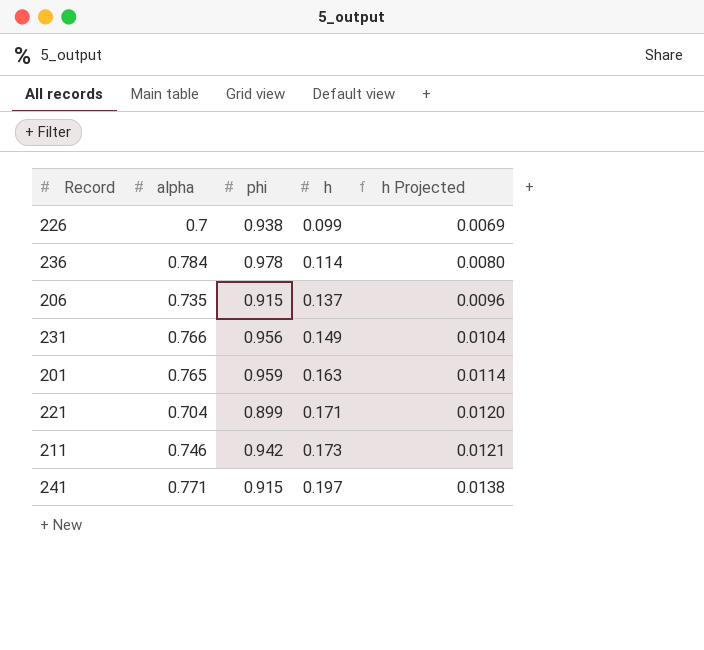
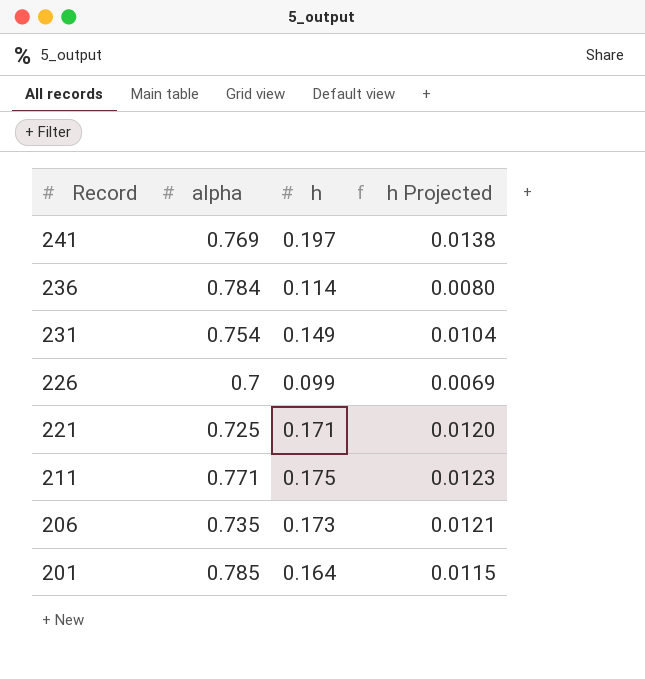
row order: h ascending -> Record descending
column phi | position: 3 -> none
241 | alpha: 0.771 -> 0.769
231 | alpha: 0.766 -> 0.754
221 | alpha: 0.704 -> 0.725
211 | alpha: 0.746 -> 0.771
211 | h: 0.173 -> 0.175
211 | h Projected: 0.0121 -> 0.0123
206 | h: 0.137 -> 0.173
206 | h Projected: 0.0096 -> 0.0121
201 | alpha: 0.765 -> 0.785
201 | h: 0.163 -> 0.164
201 | h Projected: 0.0114 -> 0.0115

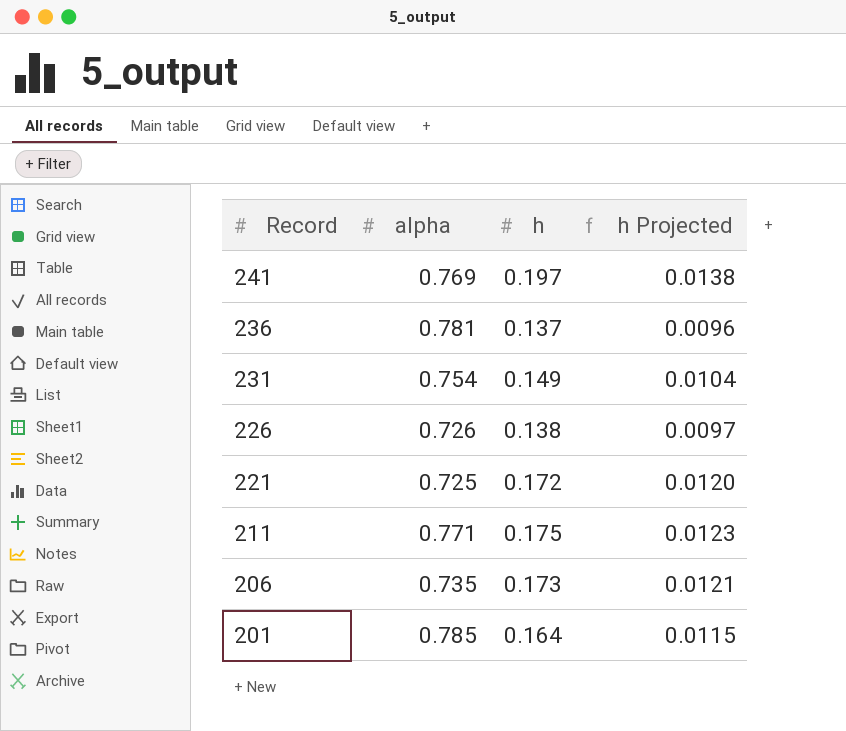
236 | alpha: 0.784 -> 0.781
236 | h: 0.114 -> 0.137
236 | h Projected: 0.0080 -> 0.0096
226 | alpha: 0.7 -> 0.726
226 | h: 0.099 -> 0.138
226 | h Projected: 0.0069 -> 0.0097
221 | h: 0.171 -> 0.172

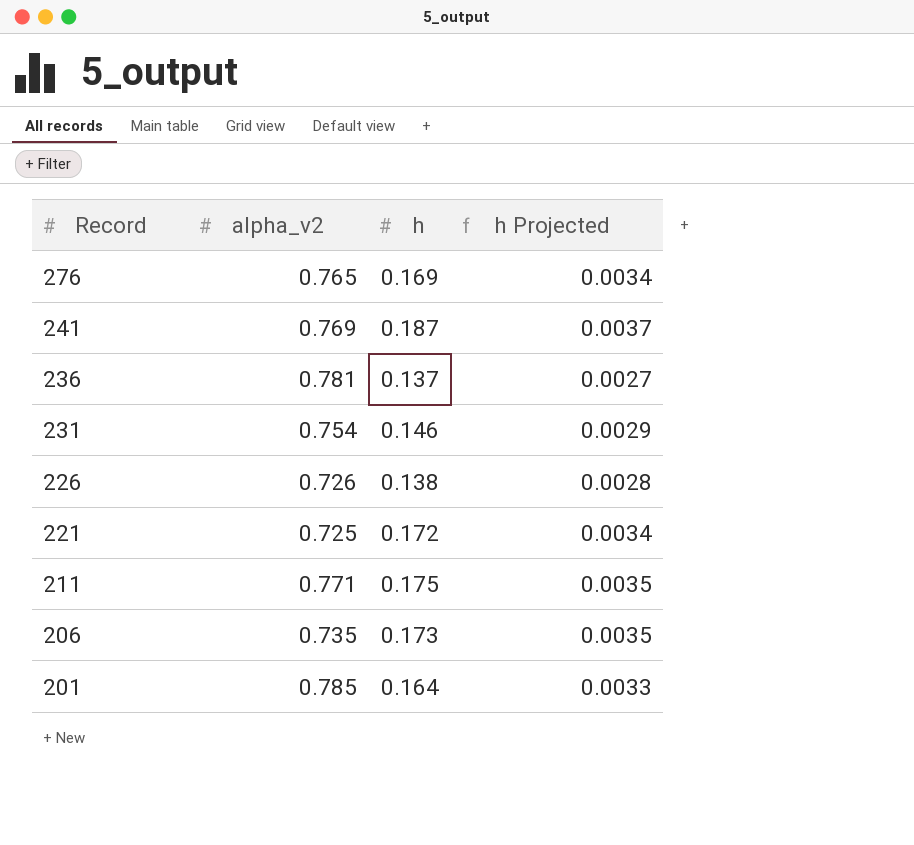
column name: alpha -> alpha_v2
column h Projected | formula: [h] * 0.07 -> [h] * 0.02
row 276: none -> 0.765 | 0.169 | 0.0034
241 | h: 0.197 -> 0.187
231 | h: 0.149 -> 0.146

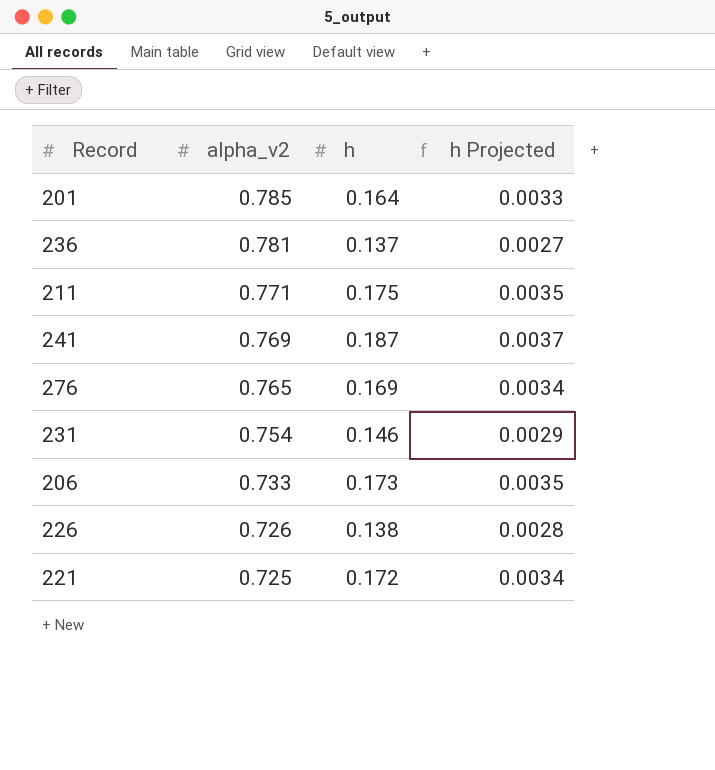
row order: Record descending -> alpha_v2 descending
206 | alpha_v2: 0.735 -> 0.733

